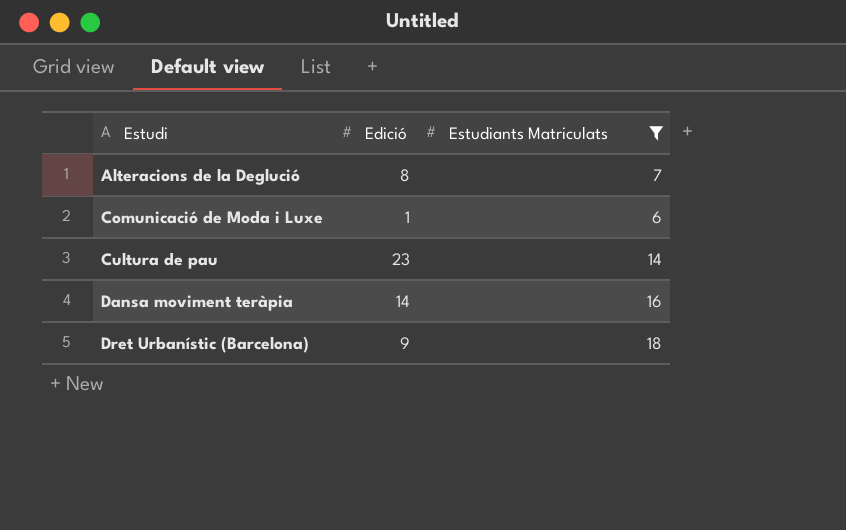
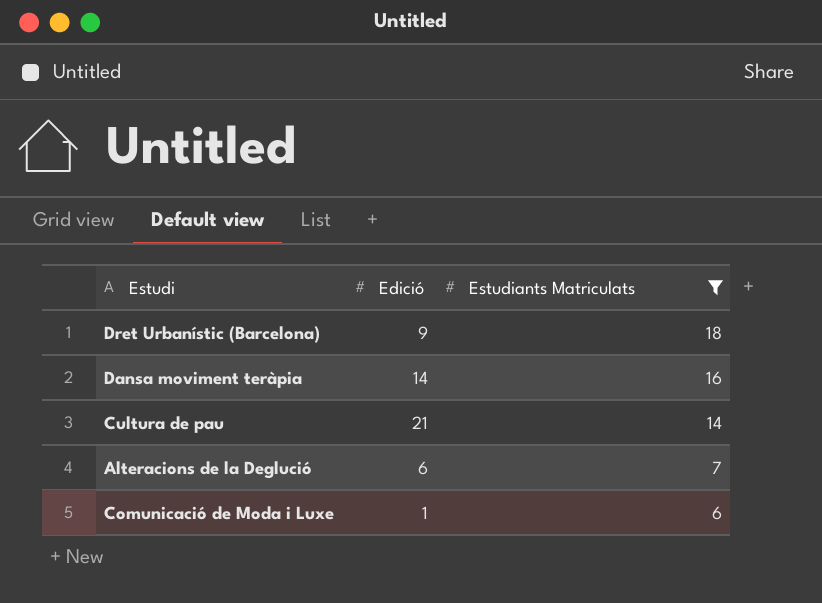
row order: Estudi ascending -> Estudiants Matriculats descending
Cultura de pau | Edició: 23 -> 21
Alteracions de la Deglució | Edició: 8 -> 6

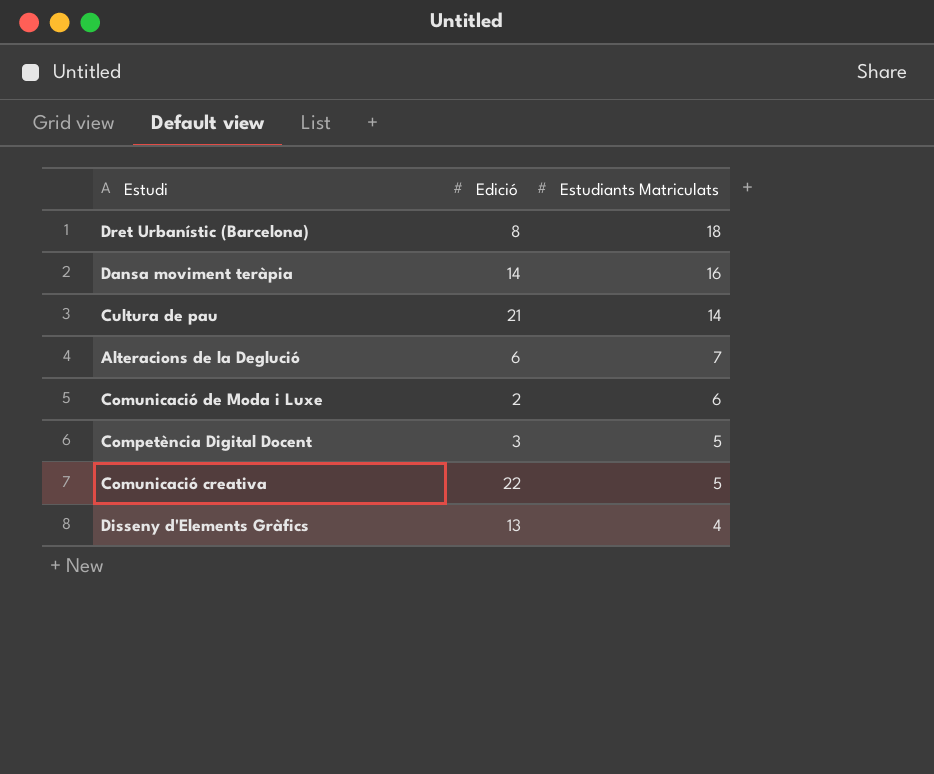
filter: Estudiants Matriculats >= 6 -> none
Dret Urbanístic (Barcelona) | Edició: 9 -> 8
Comunicació de Moda i Luxe | Edició: 1 -> 2

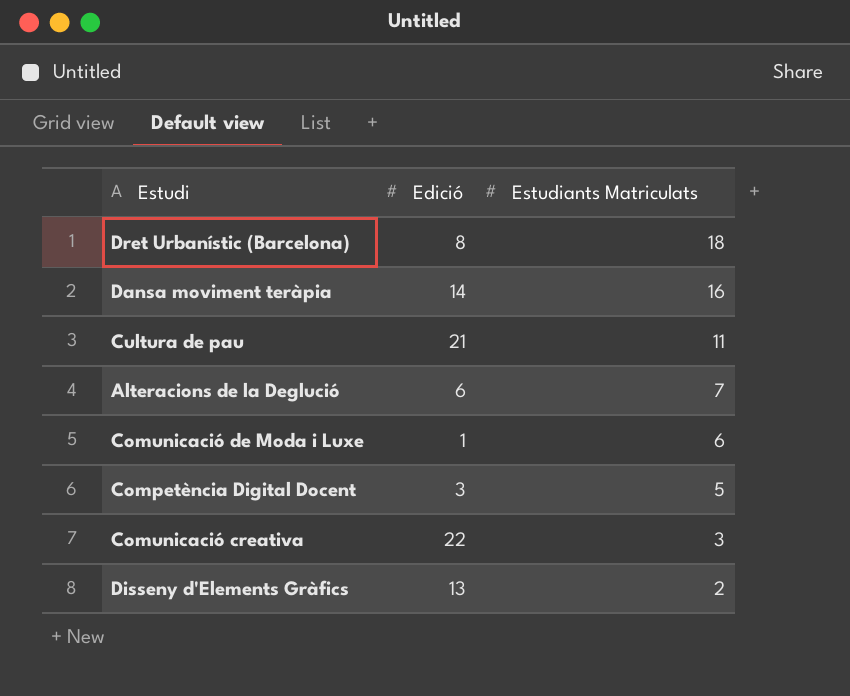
Cultura de pau | Estudiants Matriculats: 14 -> 11
Comunicació de Moda i Luxe | Edició: 2 -> 1
Comunicació creativa | Estudiants Matriculats: 5 -> 3
Disseny d'Elements Gràfics | Estudiants Matriculats: 4 -> 2

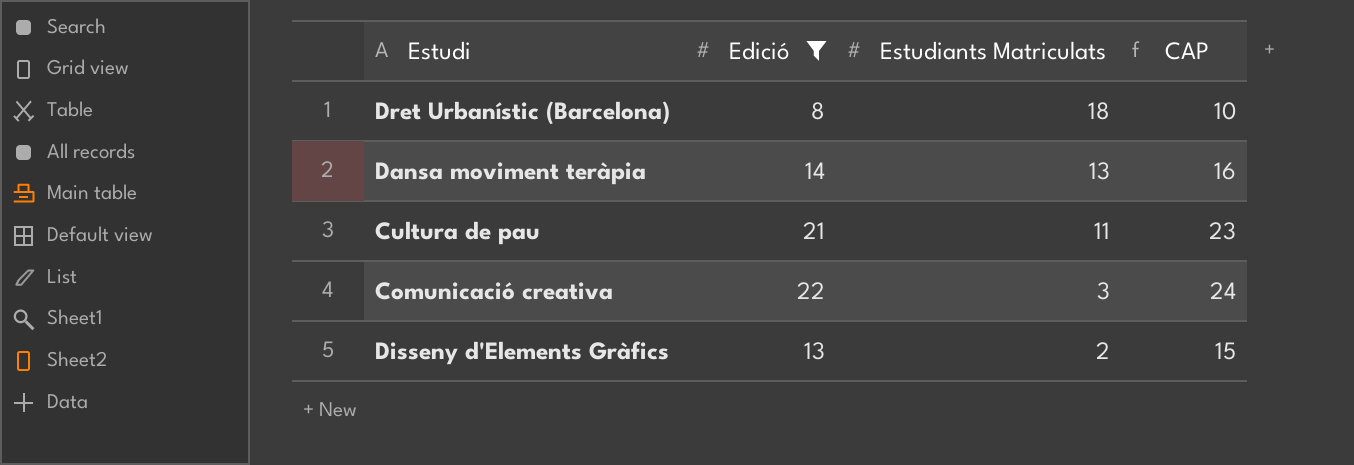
filter: none -> Edició >= 8
column CAP | formula: none -> [Edició] + 2
Dansa moviment teràpia | Estudiants Matriculats: 16 -> 13

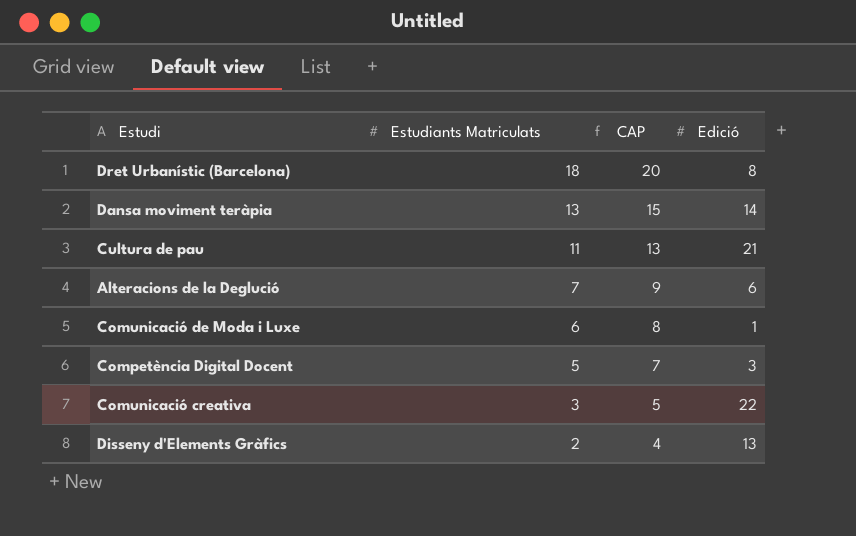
filter: Edició >= 8 -> none
column CAP | formula: [Edició] + 2 -> [Estudiants Matriculats] + 2
column Edició | position: 2 -> 4

